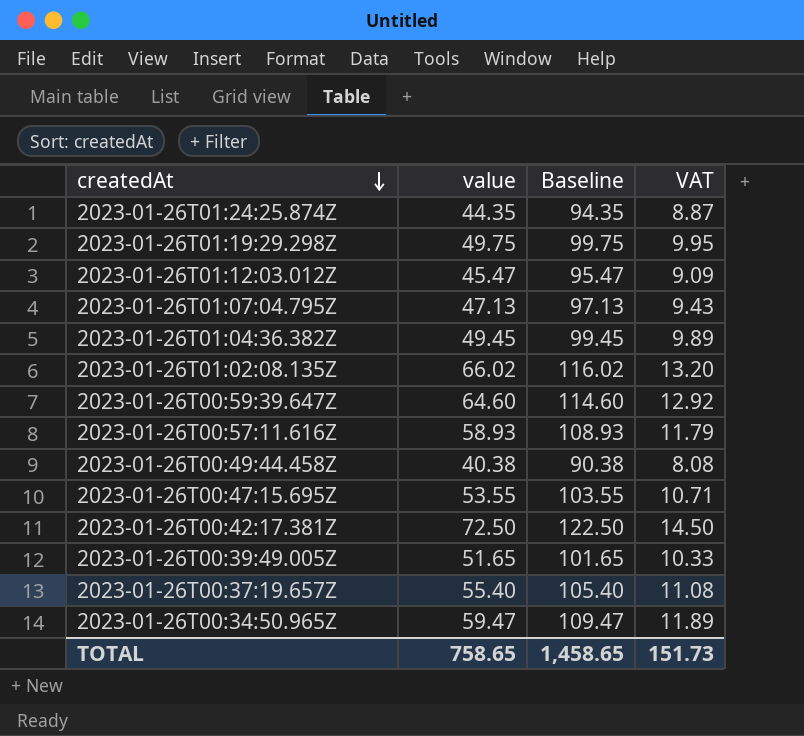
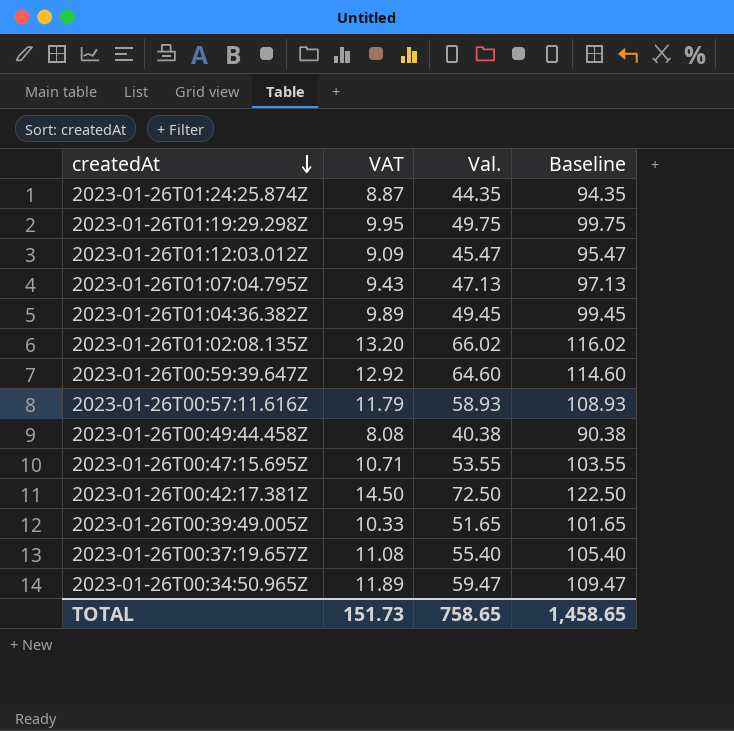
column VAT | position: 4 -> 2
column name: value -> Val.

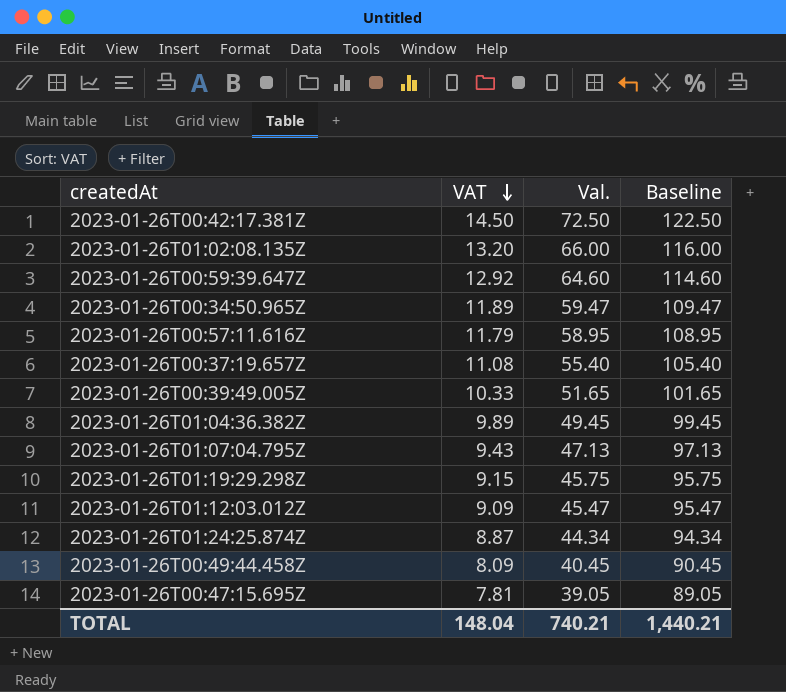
row order: createdAt descending -> VAT descending
2023-01-26T01:02:08.135Z | Val.: 66.02 -> 66.00
2023-01-26T01:02:08.135Z | Baseline: 116.02 -> 116.00
2023-01-26T00:57:11.616Z | Val.: 58.93 -> 58.95
2023-01-26T00:57:11.616Z | Baseline: 108.93 -> 108.95
2023-01-26T01:19:29.298Z | VAT: 9.95 -> 9.15
2023-01-26T01:19:29.298Z | Val.: 49.75 -> 45.75
2023-01-26T01:19:29.298Z | Baseline: 99.75 -> 95.75
2023-01-26T01:24:25.874Z | Val.: 44.35 -> 44.34
2023-01-26T01:24:25.874Z | Baseline: 94.35 -> 94.34
2023-01-26T00:49:44.458Z | VAT: 8.08 -> 8.09
2023-01-26T00:49:44.458Z | Val.: 40.38 -> 40.45
2023-01-26T00:49:44.458Z | Baseline: 90.38 -> 90.45
2023-01-26T00:47:15.695Z | VAT: 10.71 -> 7.81
2023-01-26T00:47:15.695Z | Val.: 53.55 -> 39.05
2023-01-26T00:47:15.695Z | Baseline: 103.55 -> 89.05
TOTAL | VAT: 151.73 -> 148.04
TOTAL | Val.: 758.65 -> 740.21
TOTAL | Baseline: 1,458.65 -> 1,440.21

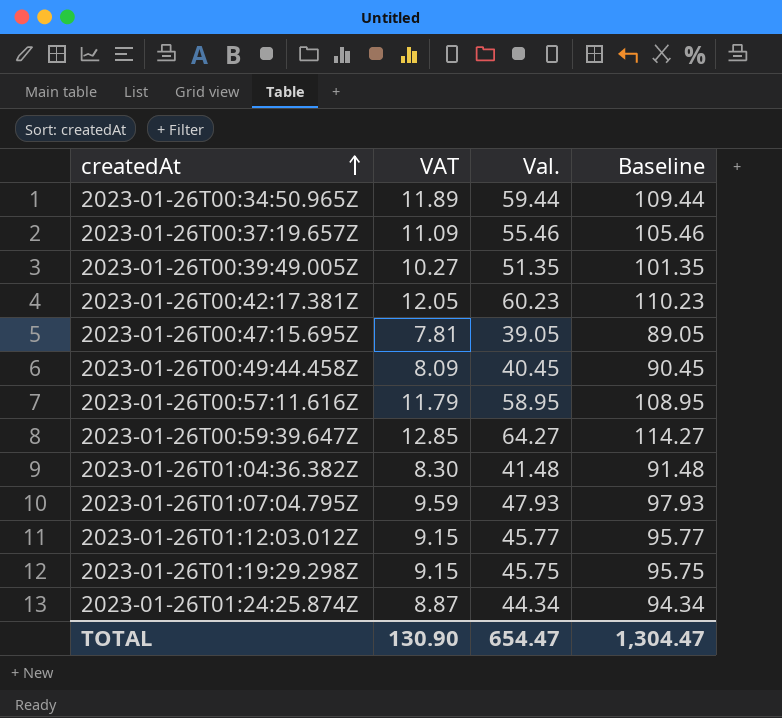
row order: VAT descending -> createdAt ascending
row 2023-01-26T01:02:08.135Z: 13.20 | 66.00 | 116.00 -> none
2023-01-26T00:34:50.965Z | Val.: 59.47 -> 59.44
2023-01-26T00:34:50.965Z | Baseline: 109.47 -> 109.44
2023-01-26T00:37:19.657Z | VAT: 11.08 -> 11.09
2023-01-26T00:37:19.657Z | Val.: 55.40 -> 55.46
2023-01-26T00:37:19.657Z | Baseline: 105.40 -> 105.46
2023-01-26T00:39:49.005Z | VAT: 10.33 -> 10.27
2023-01-26T00:39:49.005Z | Val.: 51.65 -> 51.35
2023-01-26T00:39:49.005Z | Baseline: 101.65 -> 101.35
2023-01-26T00:42:17.381Z | VAT: 14.50 -> 12.05
2023-01-26T00:42:17.381Z | Val.: 72.50 -> 60.23
2023-01-26T00:42:17.381Z | Baseline: 122.50 -> 110.23
2023-01-26T00:59:39.647Z | VAT: 12.92 -> 12.85
2023-01-26T00:59:39.647Z | Val.: 64.60 -> 64.27
2023-01-26T00:59:39.647Z | Baseline: 114.60 -> 114.27
2023-01-26T01:04:36.382Z | VAT: 9.89 -> 8.30
2023-01-26T01:04:36.382Z | Val.: 49.45 -> 41.48
2023-01-26T01:04:36.382Z | Baseline: 99.45 -> 91.48
2023-01-26T01:07:04.795Z | VAT: 9.43 -> 9.59
2023-01-26T01:07:04.795Z | Val.: 47.13 -> 47.93
2023-01-26T01:07:04.795Z | Baseline: 97.13 -> 97.93
2023-01-26T01:12:03.012Z | VAT: 9.09 -> 9.15
2023-01-26T01:12:03.012Z | Val.: 45.47 -> 45.77
2023-01-26T01:12:03.012Z | Baseline: 95.47 -> 95.77
TOTAL | VAT: 148.04 -> 130.90
TOTAL | Val.: 740.21 -> 654.47
TOTAL | Baseline: 1,440.21 -> 1,304.47

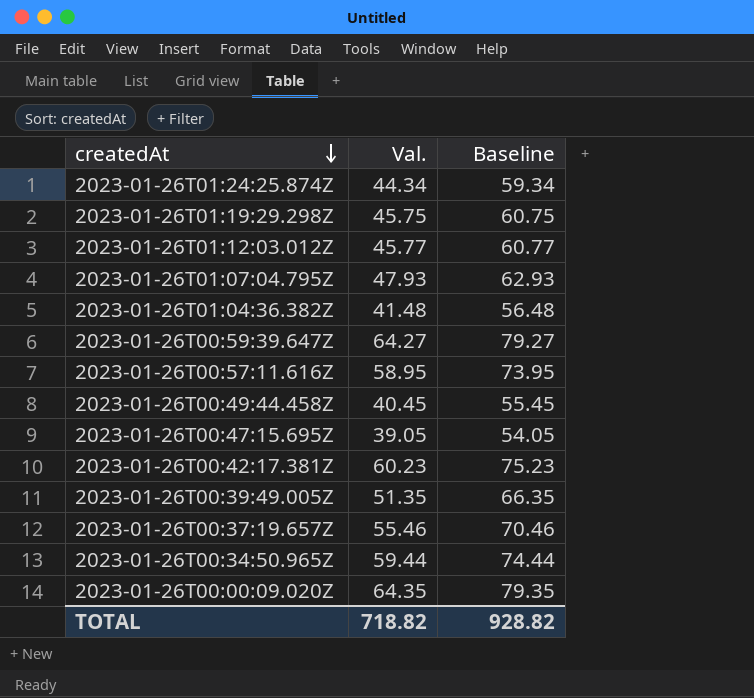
row order: createdAt ascending -> createdAt descending
column VAT | formula: [Val.] * 0.2 -> none
column Baseline | formula: [Val.] + 50 -> [Val.] + 15
row 2023-01-26T00:00:09.020Z: none -> 64.35 | 79.35
TOTAL | Val.: 654.47 -> 718.82
TOTAL | Baseline: 1,304.47 -> 928.82

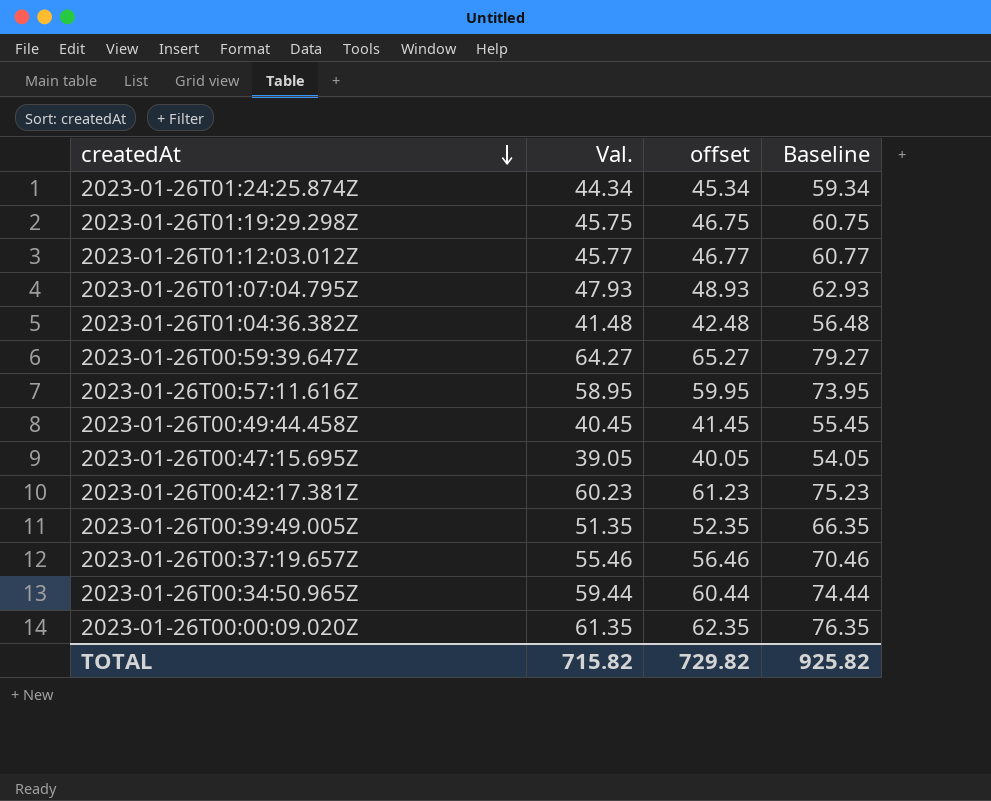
column offset | formula: none -> [Val.] + 1
2023-01-26T00:00:09.020Z | Val.: 64.35 -> 61.35
2023-01-26T00:00:09.020Z | Baseline: 79.35 -> 76.35
TOTAL | Val.: 718.82 -> 715.82
TOTAL | Baseline: 928.82 -> 925.82

